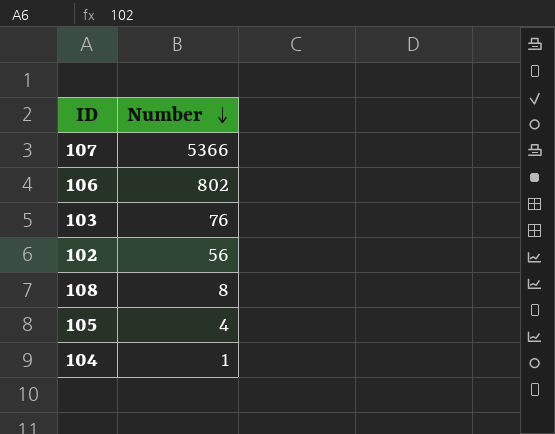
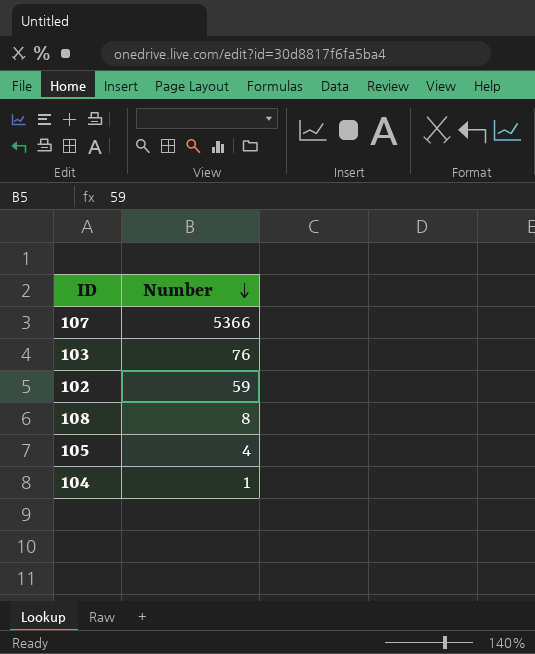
row 106: 802 -> none
102 | Number: 56 -> 59

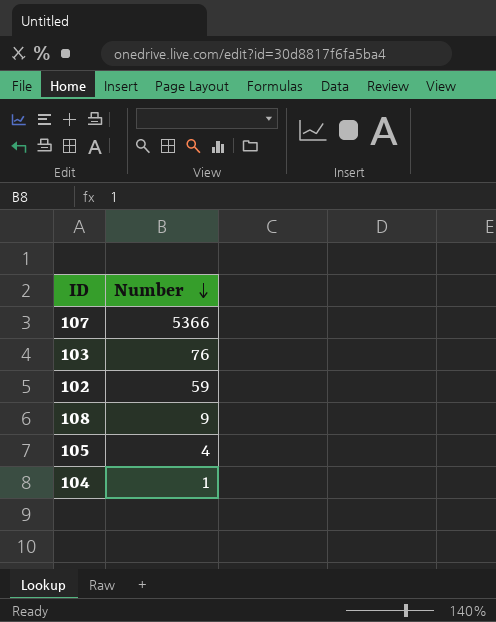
108 | Number: 8 -> 9

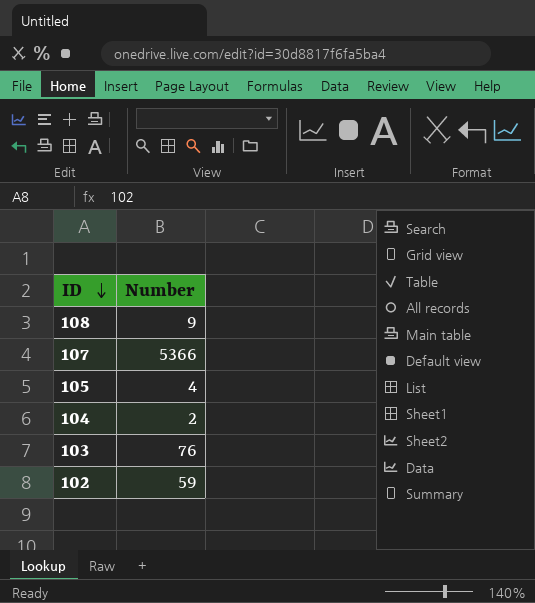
row order: Number descending -> ID descending
104 | Number: 1 -> 2

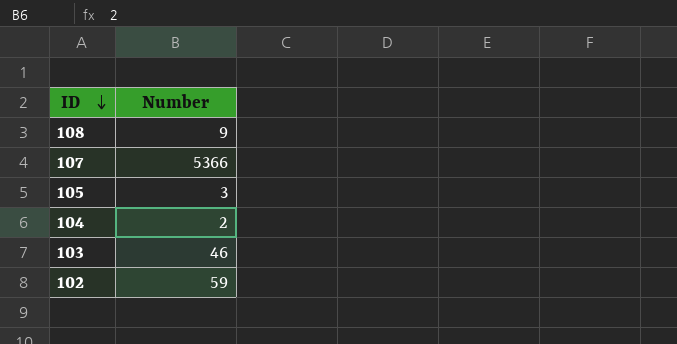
105 | Number: 4 -> 3
103 | Number: 76 -> 46

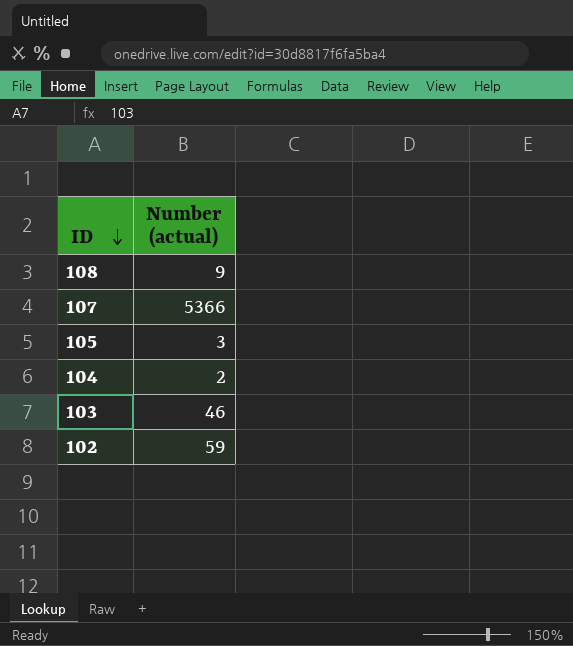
column name: Number -> Number (actual)

